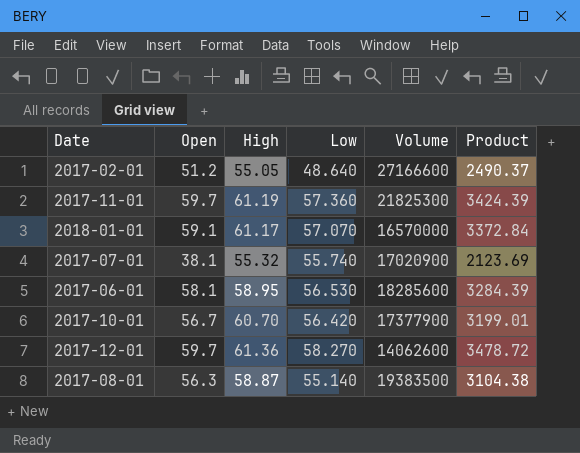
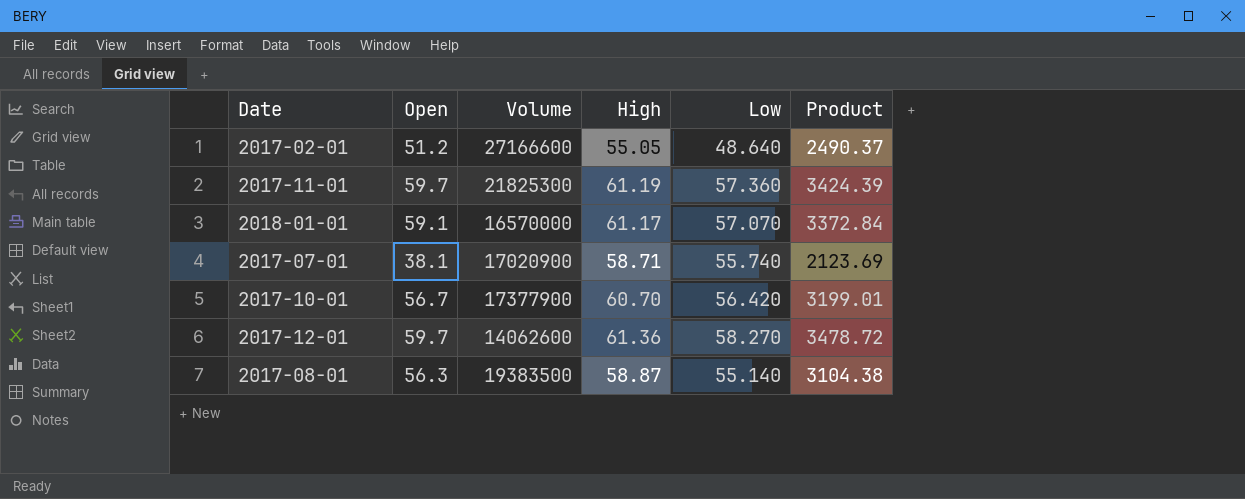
column Volume | position: 5 -> 3
row 2017-06-01: 58.1 | 58.95 | 56.530 | 18285600 | 3284.39 -> none
2017-07-01 | High: 55.32 -> 58.71

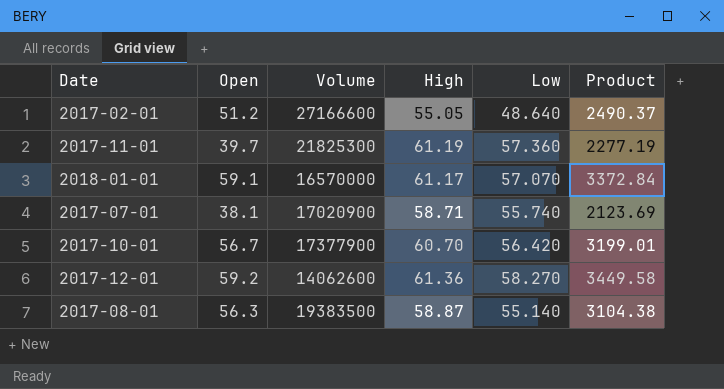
2017-11-01 | Open: 59.7 -> 39.7
2017-11-01 | Product: 3424.39 -> 2277.19
2017-12-01 | Open: 59.7 -> 59.2
2017-12-01 | Product: 3478.72 -> 3449.58

